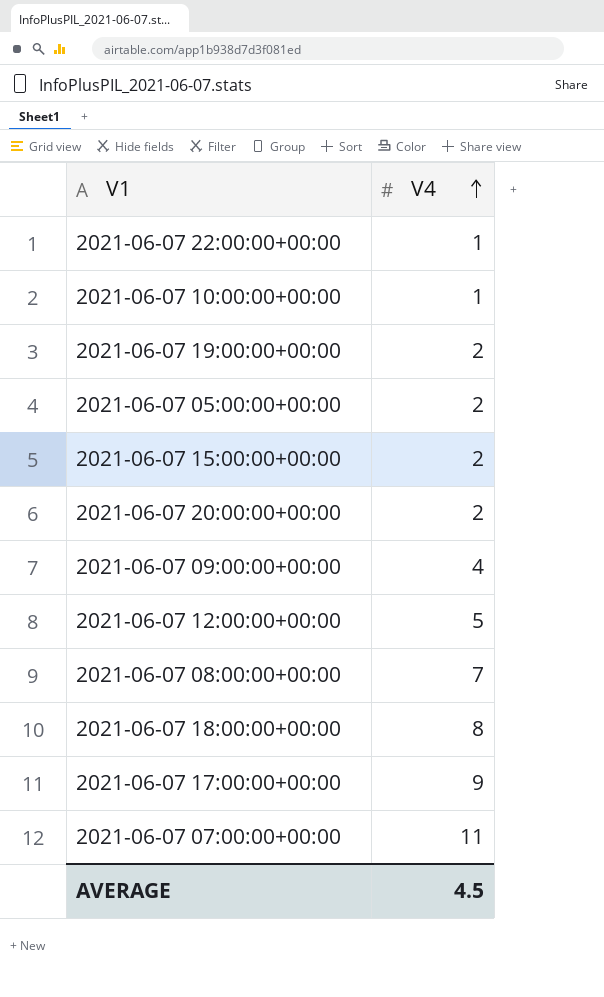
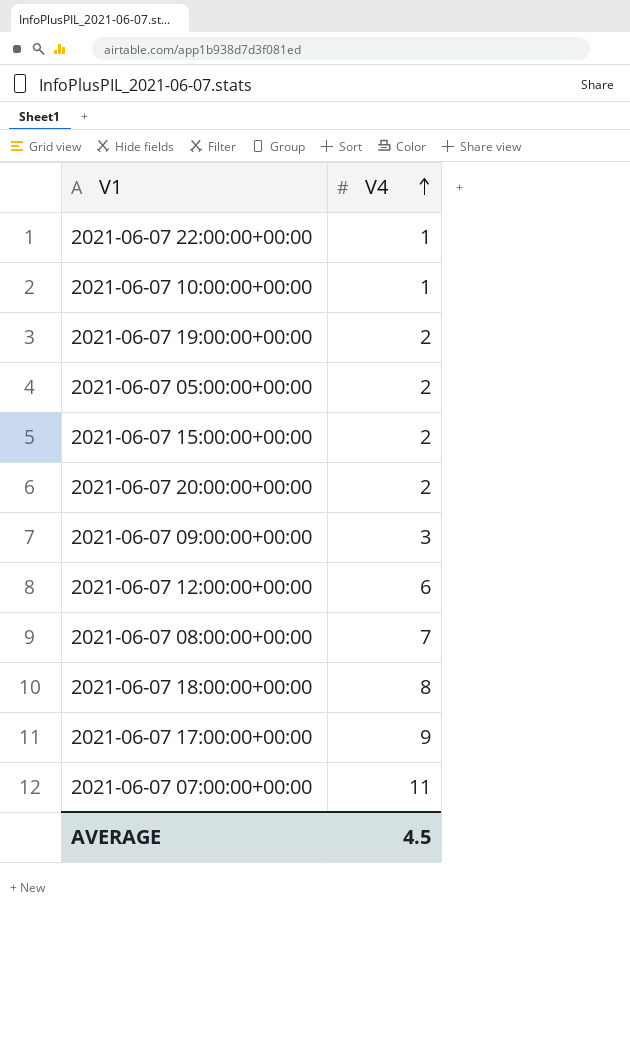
2021-06-07 09:00:00+00:00 | V4: 4 -> 3
2021-06-07 12:00:00+00:00 | V4: 5 -> 6

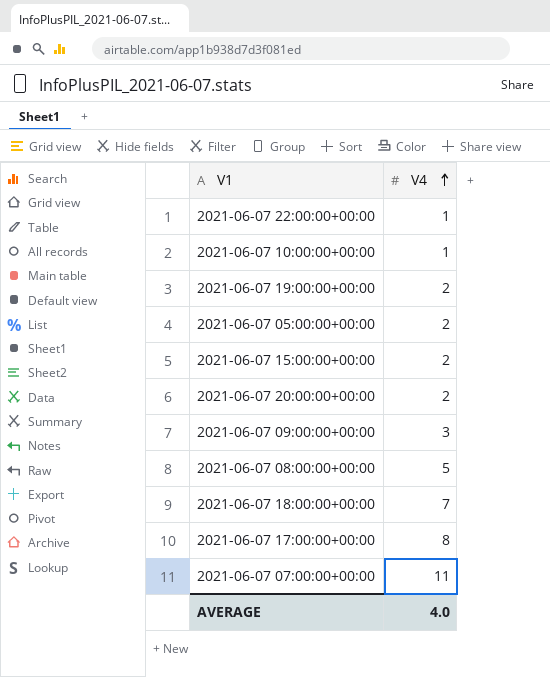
row 2021-06-07 12:00:00+00:00: 6 -> none
2021-06-07 08:00:00+00:00 | V4: 7 -> 5
2021-06-07 18:00:00+00:00 | V4: 8 -> 7
2021-06-07 17:00:00+00:00 | V4: 9 -> 8
AVERAGE | V4: 4.5 -> 4.0

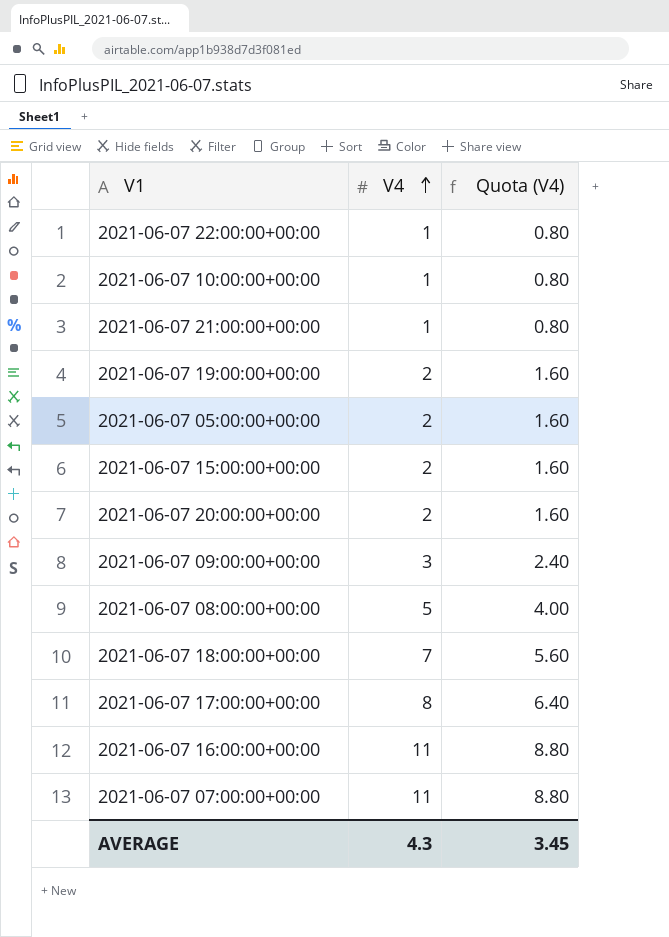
column Quota (V4) | formula: none -> [V4] * 0.8
row 2021-06-07 21:00:00+00:00: none -> 1 | 0.80
row 2021-06-07 16:00:00+00:00: none -> 11 | 8.80
AVERAGE | V4: 4.0 -> 4.3

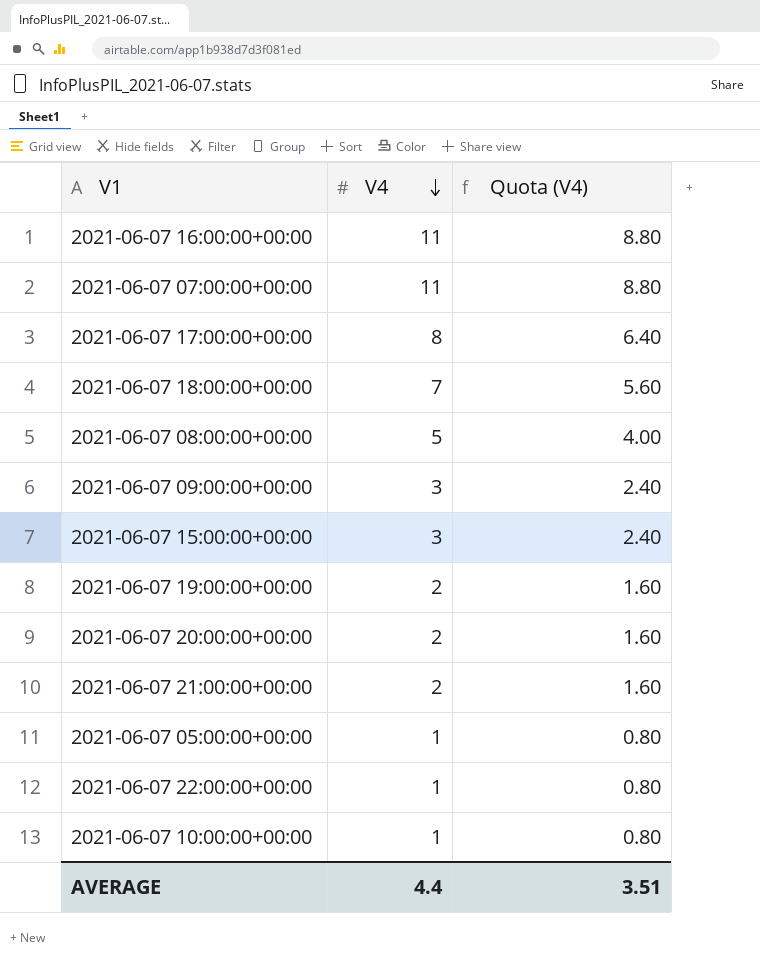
row order: V4 ascending -> V4 descending
2021-06-07 15:00:00+00:00 | V4: 2 -> 3
2021-06-07 15:00:00+00:00 | Quota (V4): 1.60 -> 2.40
2021-06-07 21:00:00+00:00 | V4: 1 -> 2
2021-06-07 21:00:00+00:00 | Quota (V4): 0.80 -> 1.60
2021-06-07 05:00:00+00:00 | V4: 2 -> 1
2021-06-07 05:00:00+00:00 | Quota (V4): 1.60 -> 0.80
AVERAGE | V4: 4.3 -> 4.4
AVERAGE | Quota (V4): 3.45 -> 3.51

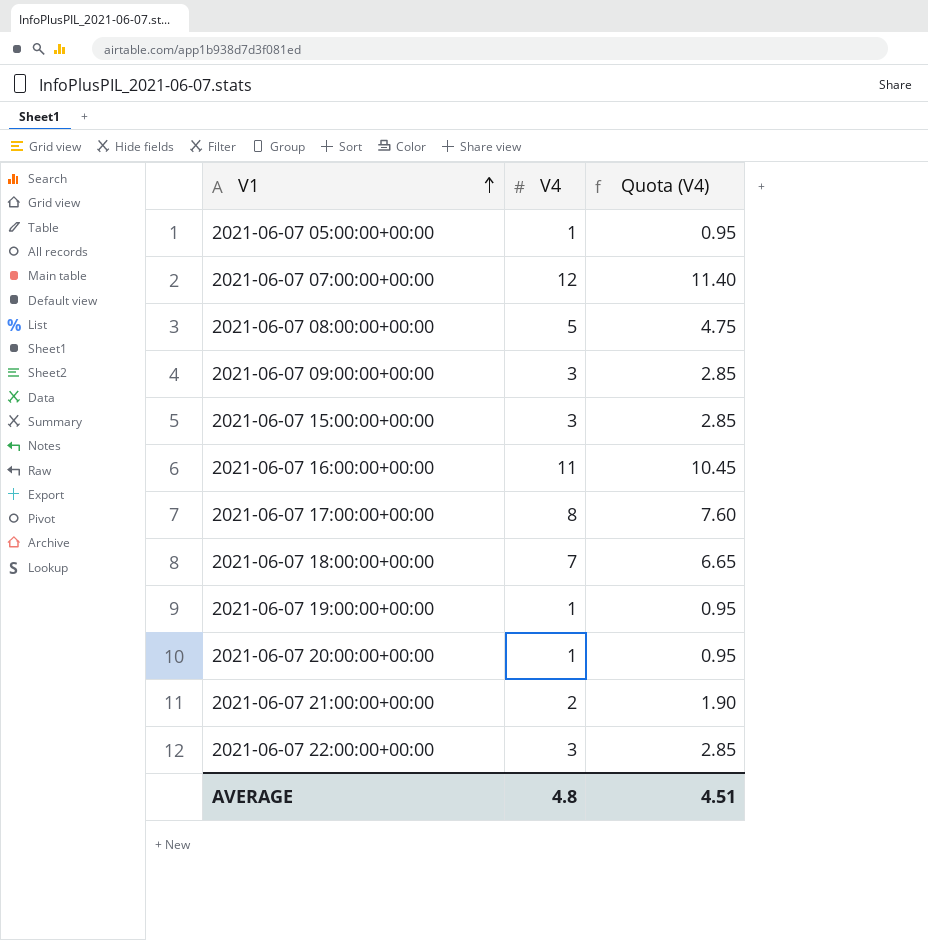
row order: V4 descending -> V1 ascending
column Quota (V4) | formula: [V4] * 0.8 -> [V4] * 0.95
row 2021-06-07 10:00:00+00:00: 1 | 0.80 -> none
2021-06-07 07:00:00+00:00 | V4: 11 -> 12
2021-06-07 19:00:00+00:00 | V4: 2 -> 1
2021-06-07 20:00:00+00:00 | V4: 2 -> 1
2021-06-07 22:00:00+00:00 | V4: 1 -> 3
AVERAGE | V4: 4.4 -> 4.8
AVERAGE | Quota (V4): 3.51 -> 4.51

